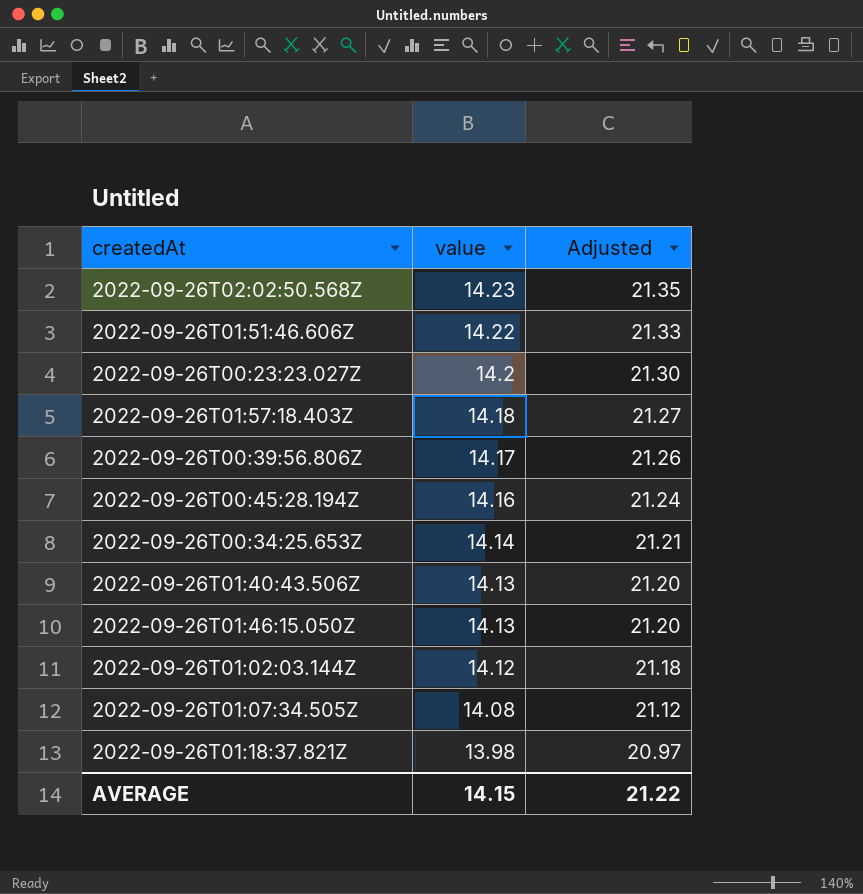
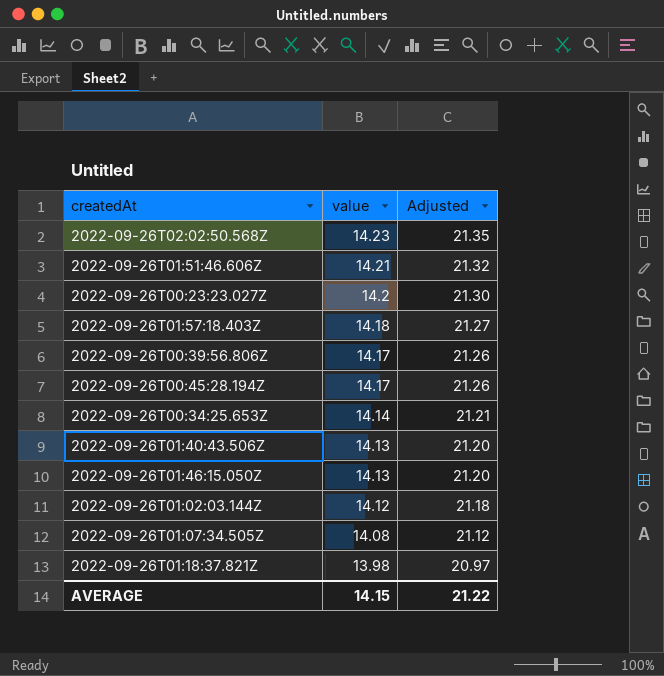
2022-09-26T01:51:46.606Z | value: 14.22 -> 14.21
2022-09-26T01:51:46.606Z | Adjusted: 21.33 -> 21.32
2022-09-26T00:45:28.194Z | value: 14.16 -> 14.17
2022-09-26T00:45:28.194Z | Adjusted: 21.24 -> 21.26

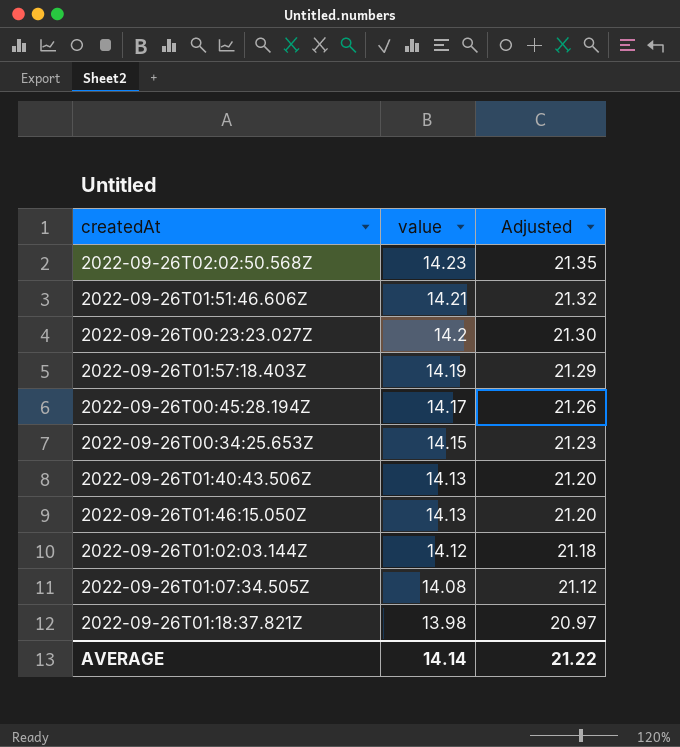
row 2022-09-26T00:39:56.806Z: 14.17 | 21.26 -> none
2022-09-26T01:57:18.403Z | value: 14.18 -> 14.19
2022-09-26T01:57:18.403Z | Adjusted: 21.27 -> 21.29
2022-09-26T00:34:25.653Z | value: 14.14 -> 14.15
2022-09-26T00:34:25.653Z | Adjusted: 21.21 -> 21.23
AVERAGE | value: 14.15 -> 14.14

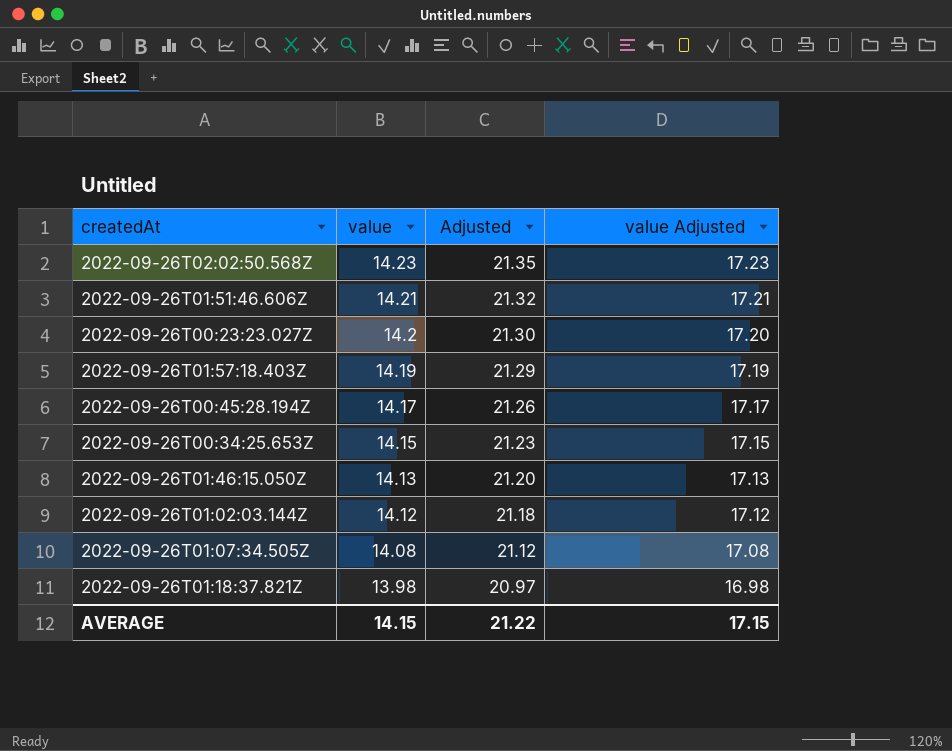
column value Adjusted | formula: none -> [value] + 3
row 2022-09-26T01:40:43.506Z: 14.13 | 21.20 -> none
AVERAGE | value: 14.14 -> 14.15

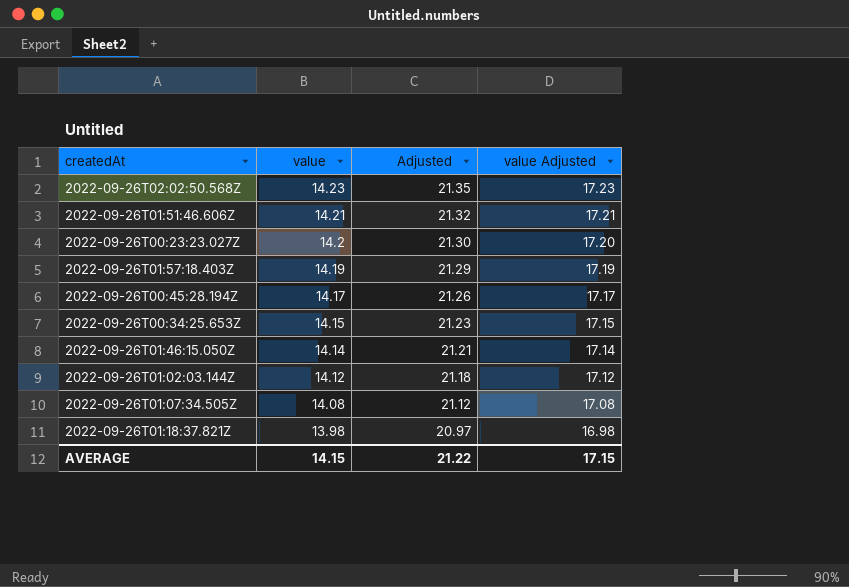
2022-09-26T01:46:15.050Z | value: 14.13 -> 14.14
2022-09-26T01:46:15.050Z | Adjusted: 21.20 -> 21.21
2022-09-26T01:46:15.050Z | value Adjusted: 17.13 -> 17.14

